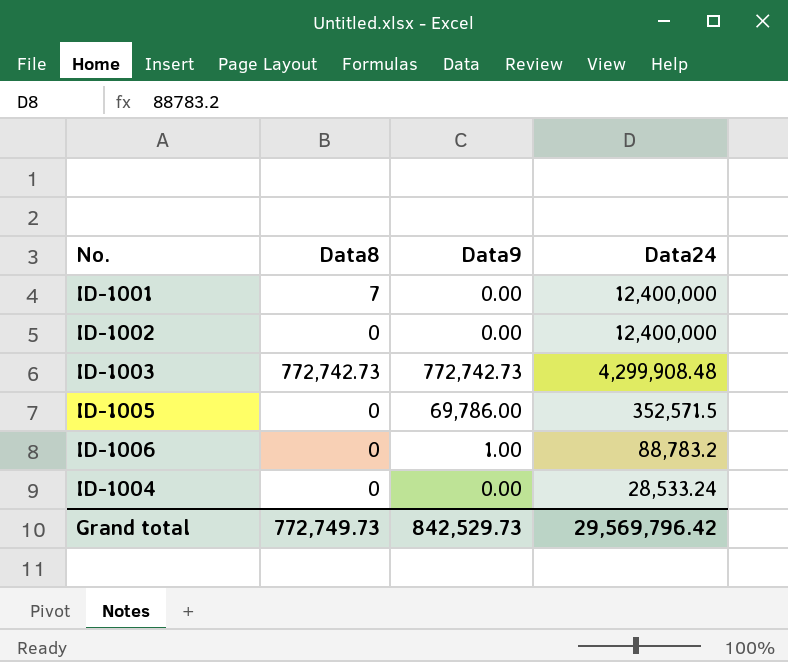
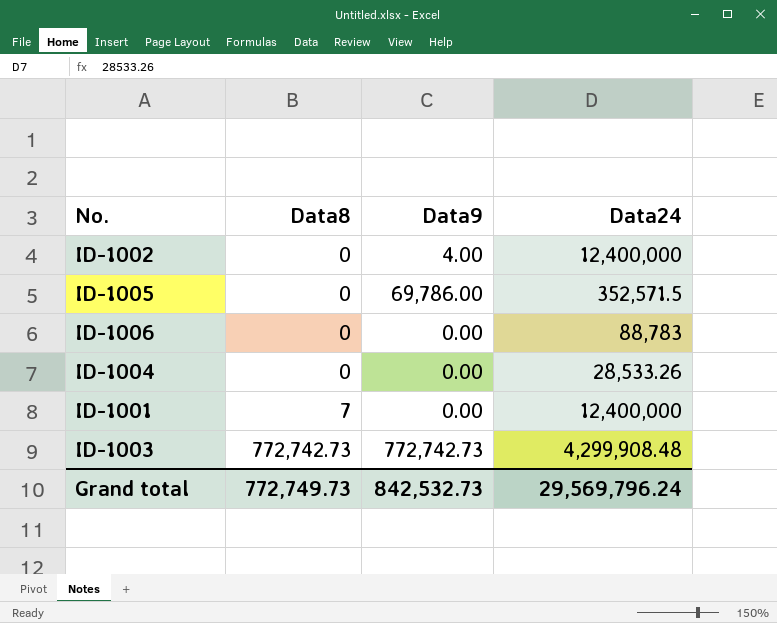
row order: Data24 descending -> Data8 ascending
ID-1002 | Data9: 0.00 -> 4.00
ID-1006 | Data9: 1.00 -> 0.00
ID-1006 | Data24: 88,783.2 -> 88,783
ID-1004 | Data24: 28,533.24 -> 28,533.26
Grand total | Data9: 842,529.73 -> 842,532.73
Grand total | Data24: 29,569,796.42 -> 29,569,796.24

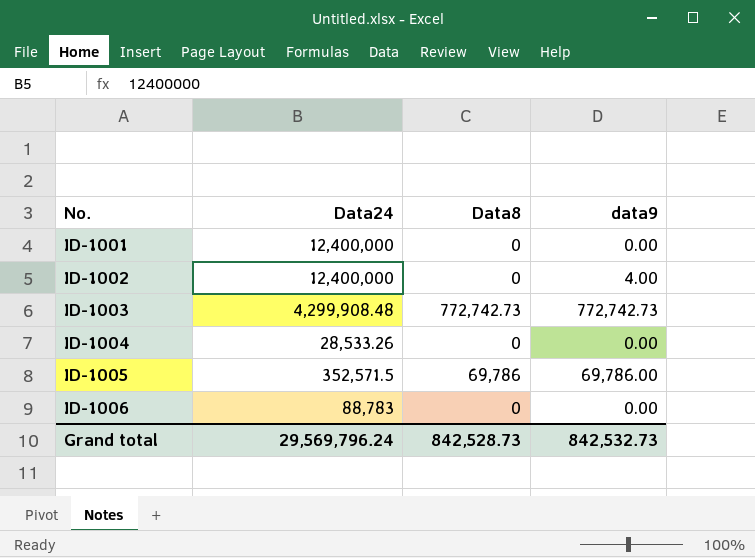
row order: Data8 ascending -> No. ascending
column Data24 | position: 4 -> 2
column name: Data9 -> data9
ID-1001 | Data8: 7 -> 0
ID-1005 | Data8: 0 -> 69,786
Grand total | Data8: 772,749.73 -> 842,528.73

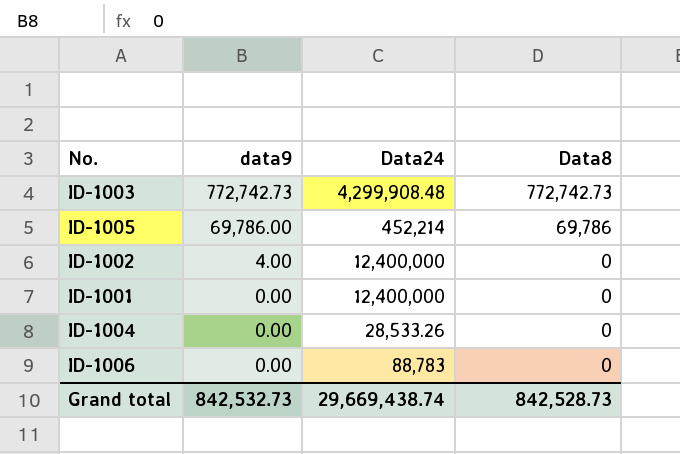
row order: No. ascending -> data9 descending
column data9 | position: 4 -> 2
ID-1005 | Data24: 352,571.5 -> 452,214
Grand total | Data24: 29,569,796.24 -> 29,669,438.74

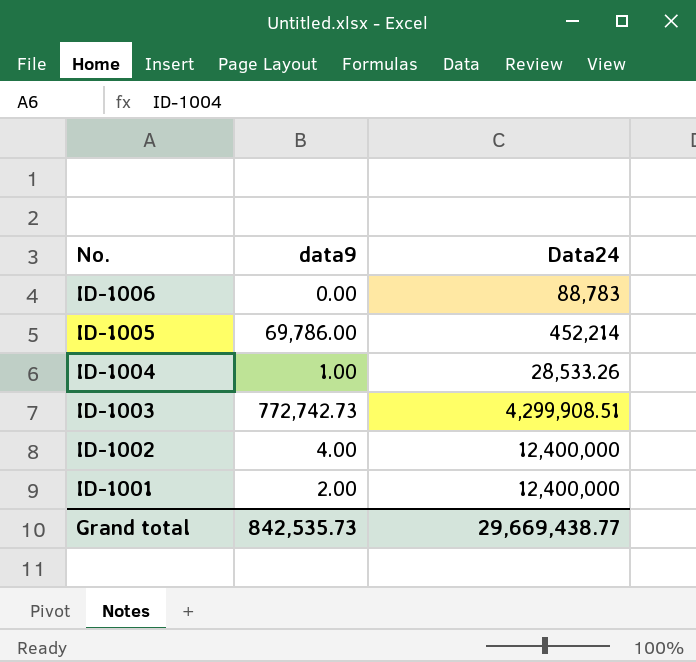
row order: data9 descending -> No. descending
column Data8 | position: 4 -> none
ID-1004 | data9: 0.00 -> 1.00
ID-1003 | Data24: 4,299,908.48 -> 4,299,908.51
ID-1001 | data9: 0.00 -> 2.00
Grand total | data9: 842,532.73 -> 842,535.73
Grand total | Data24: 29,669,438.74 -> 29,669,438.77

